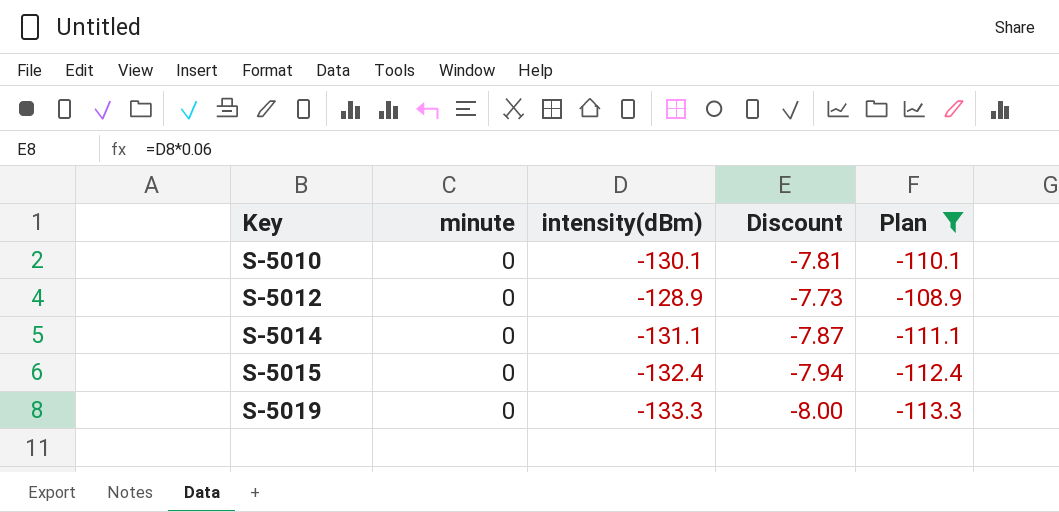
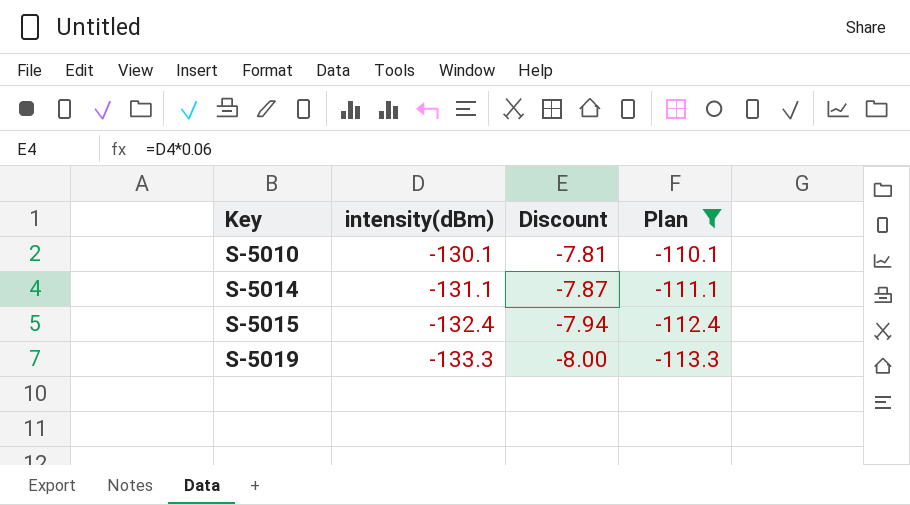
column minute | position: 2 -> none
row S-5012: 0 | -128.9 | -7.73 | -108.9 -> none

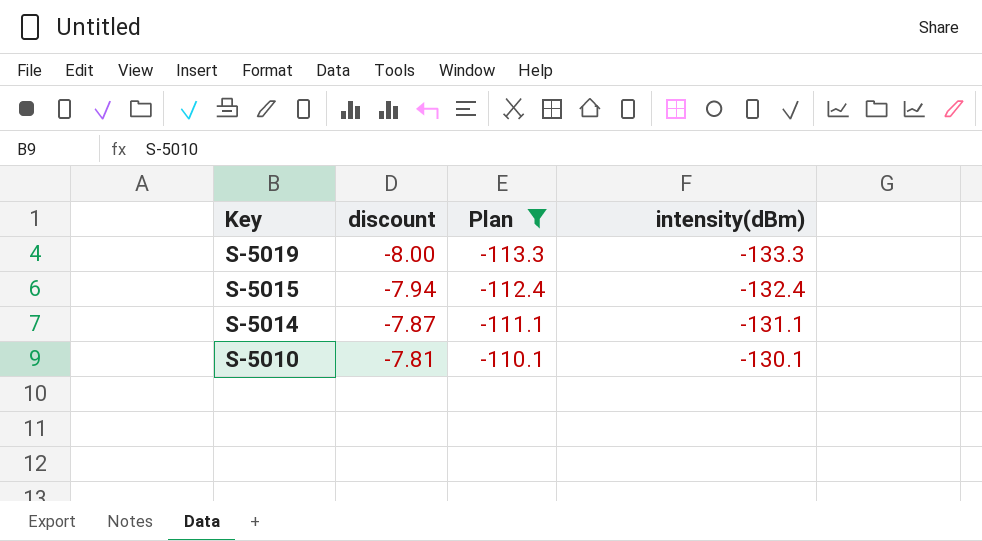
row order: Key ascending -> Key descending
column name: Discount -> discount
column intensity(dBm) | position: 2 -> 4

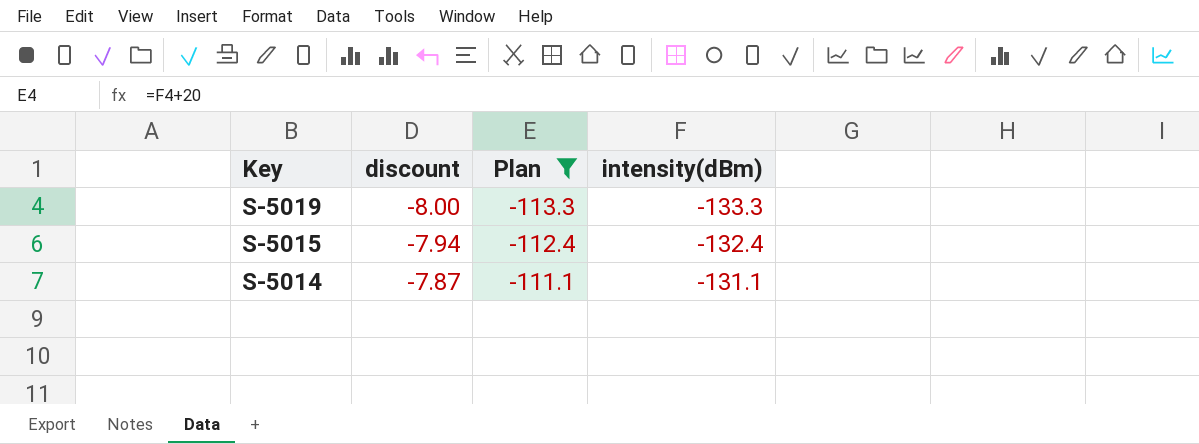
row S-5010: -7.81 | -110.1 | -130.1 -> none

